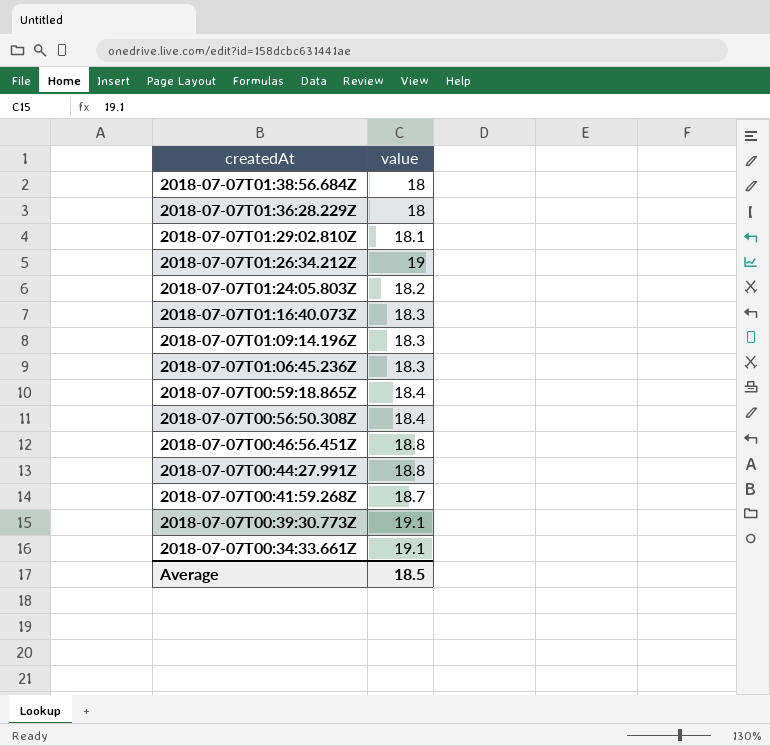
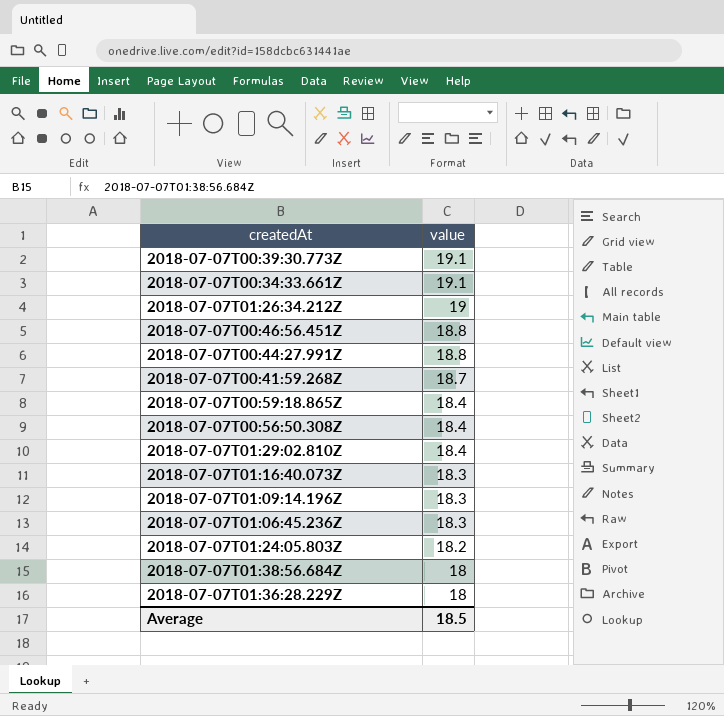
row order: createdAt descending -> value descending
2018-07-07T01:29:02.810Z | value: 18.1 -> 18.4

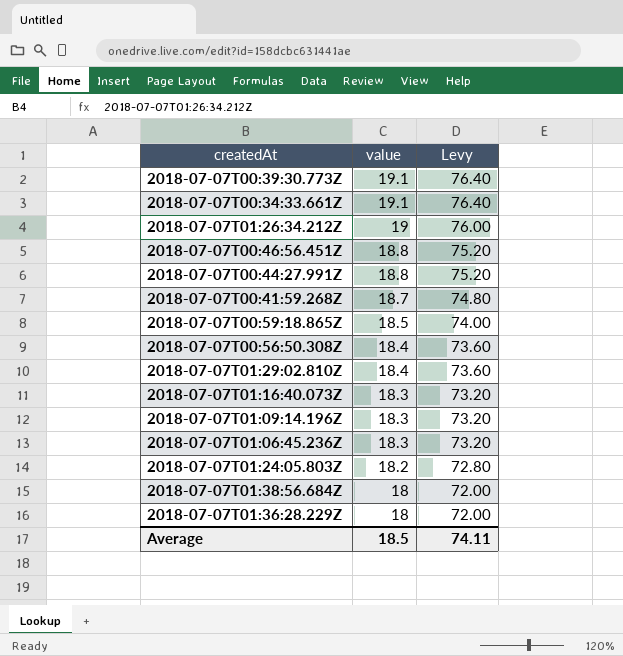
column Levy | formula: none -> [value] * 4
2018-07-07T00:59:18.865Z | value: 18.4 -> 18.5

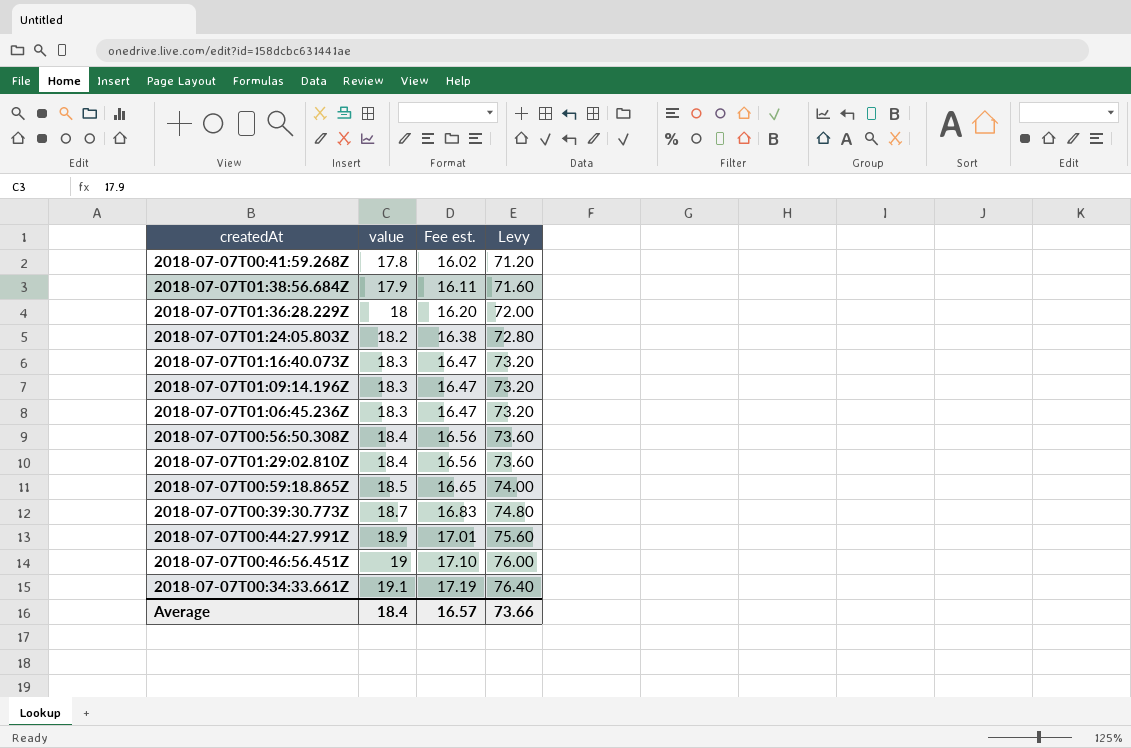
row order: value descending -> value ascending
column Fee est. | formula: none -> [value] * 0.9
row 2018-07-07T01:26:34.212Z: 19 | 76.00 -> none
2018-07-07T00:41:59.268Z | value: 18.7 -> 17.8
2018-07-07T00:41:59.268Z | Levy: 74.80 -> 71.20
2018-07-07T01:38:56.684Z | value: 18 -> 17.9
2018-07-07T01:38:56.684Z | Levy: 72.00 -> 71.60
2018-07-07T00:39:30.773Z | value: 19.1 -> 18.7
2018-07-07T00:39:30.773Z | Levy: 76.40 -> 74.80
2018-07-07T00:44:27.991Z | value: 18.8 -> 18.9
2018-07-07T00:44:27.991Z | Levy: 75.20 -> 75.60
2018-07-07T00:46:56.451Z | value: 18.8 -> 19
2018-07-07T00:46:56.451Z | Levy: 75.20 -> 76.00
Average | value: 18.5 -> 18.4
Average | Levy: 74.11 -> 73.66

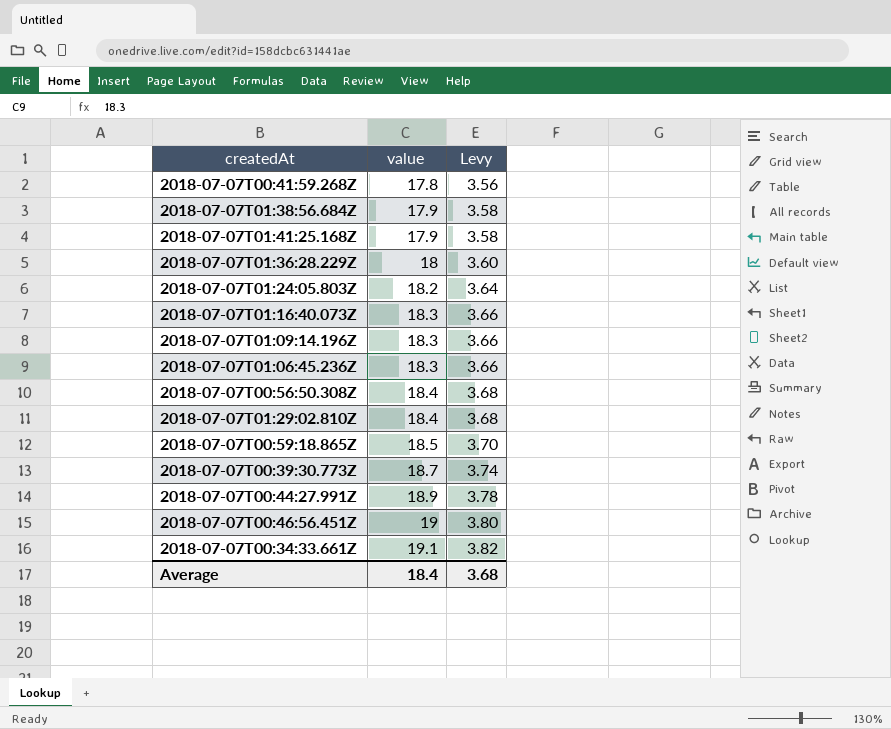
column Fee est. | formula: [value] * 0.9 -> none
column Levy | formula: [value] * 4 -> [value] * 0.2
row 2018-07-07T01:41:25.168Z: none -> 17.9 | 3.58
Average | Levy: 73.66 -> 3.68

